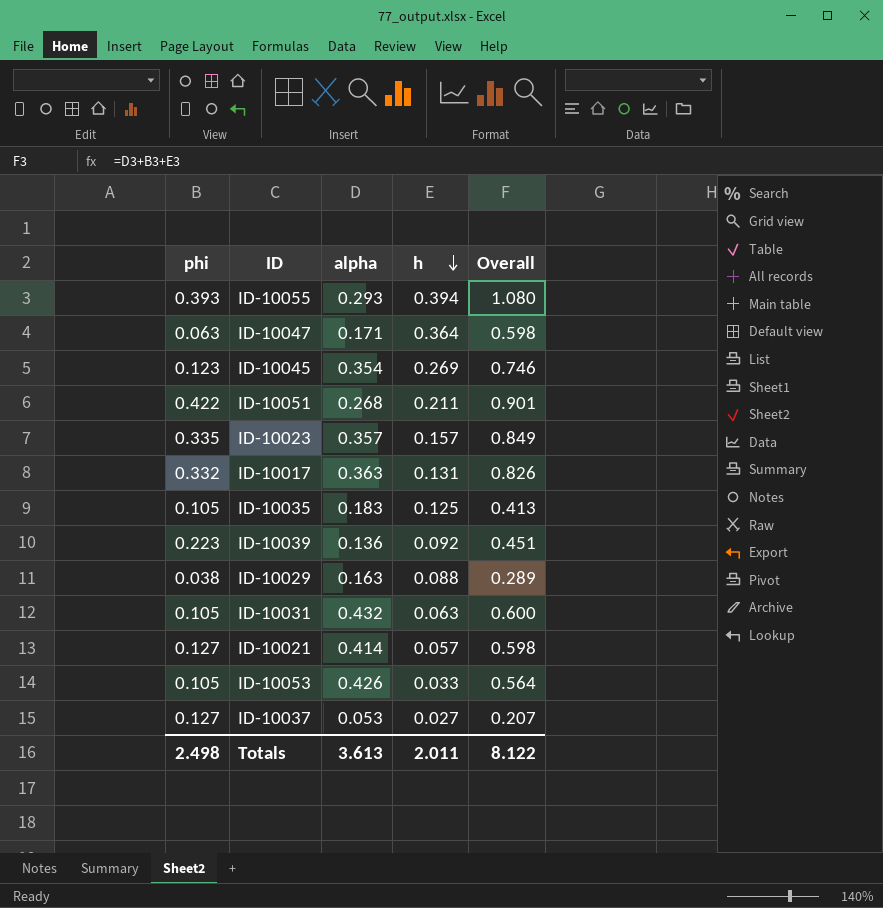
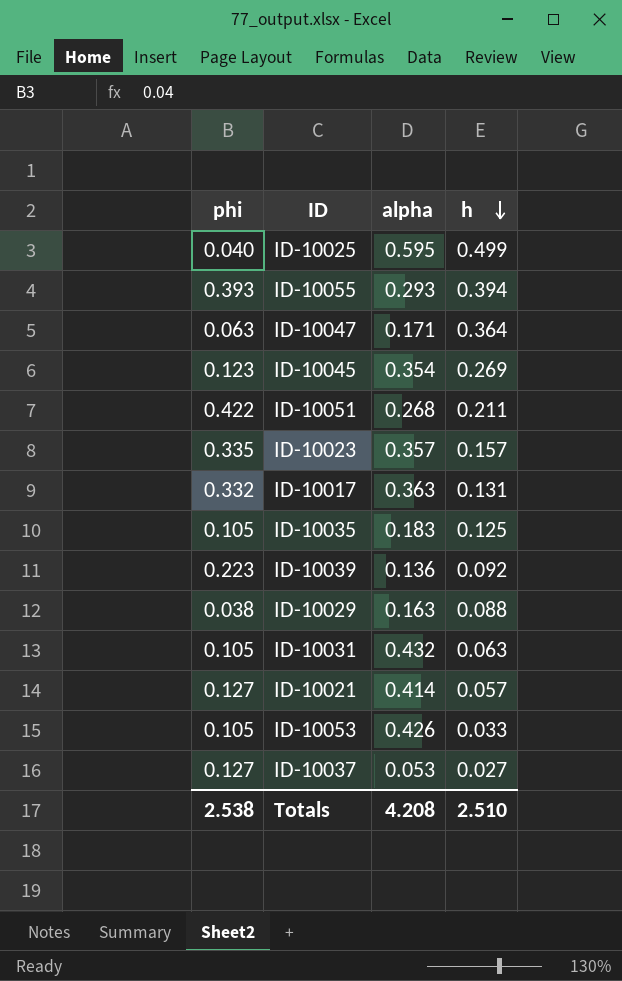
column Overall | formula: [phi] + [alpha] + [h] -> none
row ID-10025: none -> 0.040 | 0.595 | 0.499
Totals | phi: 2.498 -> 2.538
Totals | alpha: 3.613 -> 4.208
Totals | h: 2.011 -> 2.510

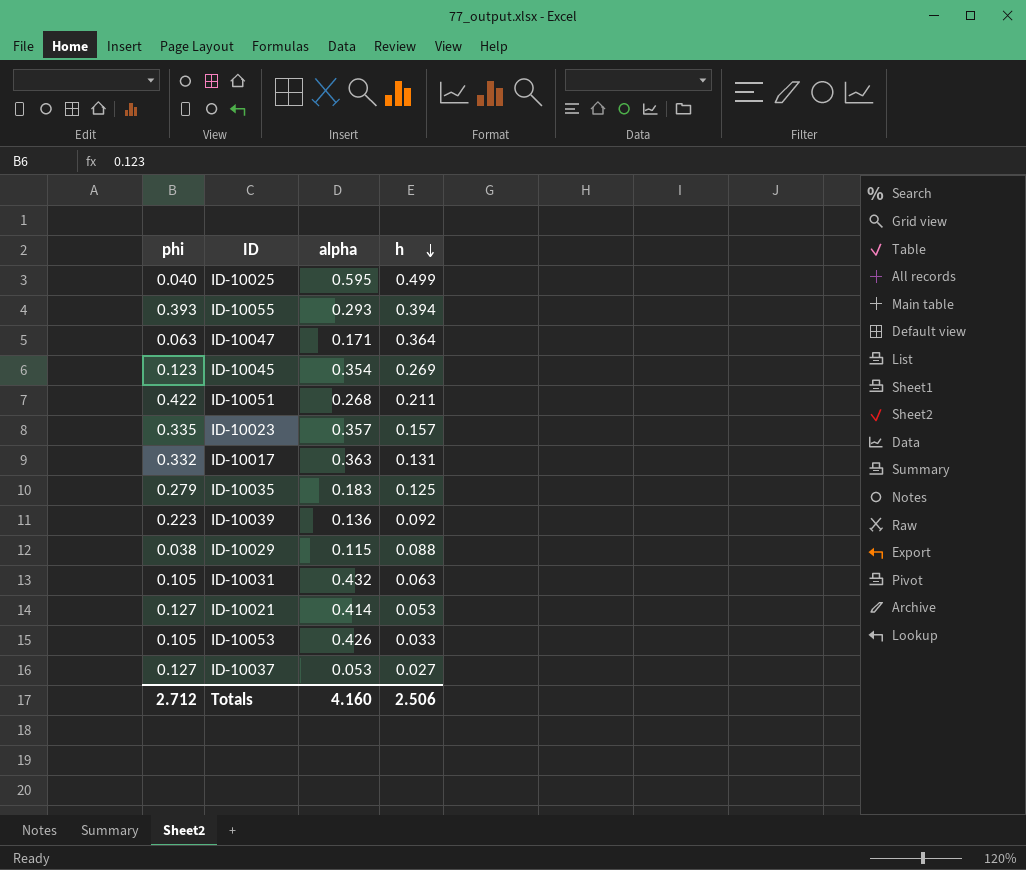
ID-10035 | phi: 0.105 -> 0.279
ID-10029 | alpha: 0.163 -> 0.115
ID-10021 | h: 0.057 -> 0.053
Totals | phi: 2.538 -> 2.712
Totals | alpha: 4.208 -> 4.160
Totals | h: 2.510 -> 2.506

